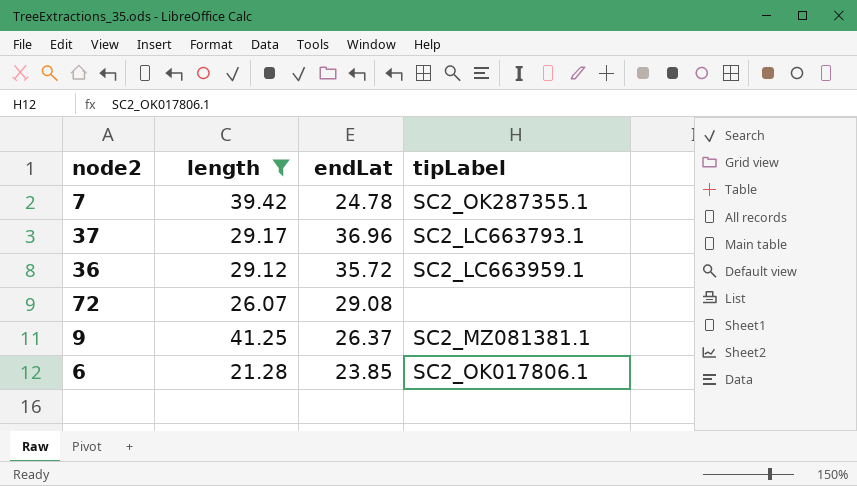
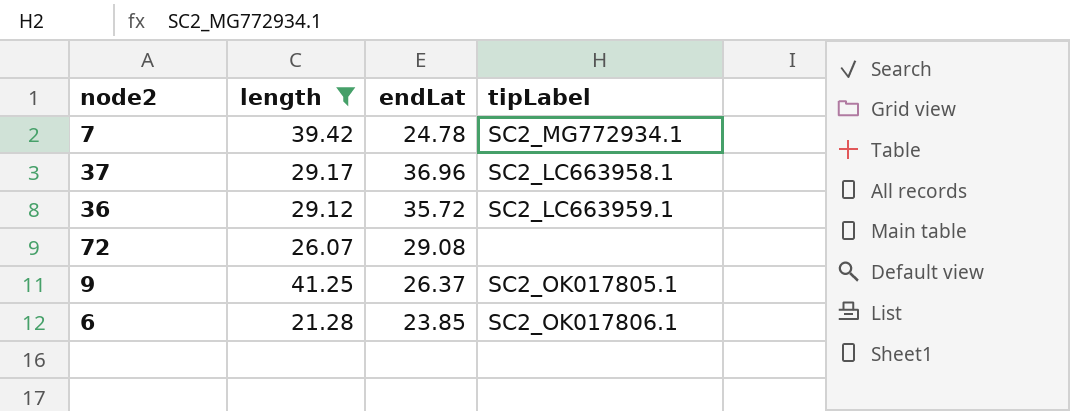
7 | tipLabel: SC2_OK287355.1 -> SC2_MG772934.1
37 | tipLabel: SC2_LC663793.1 -> SC2_LC663958.1
9 | tipLabel: SC2_MZ081381.1 -> SC2_OK017805.1

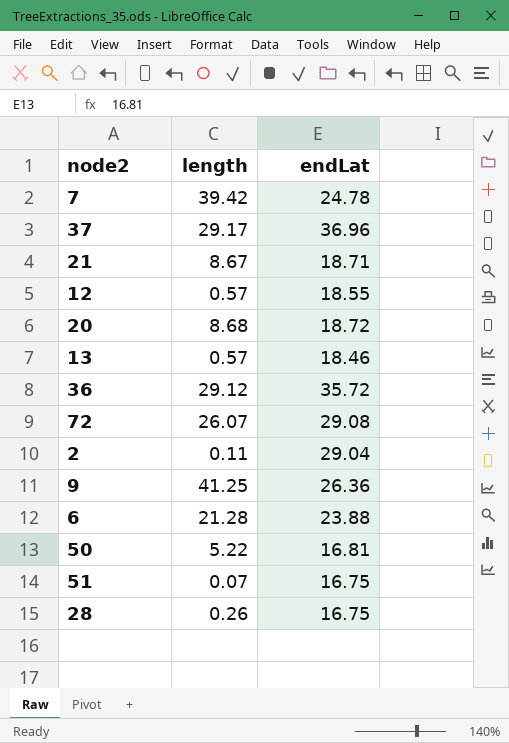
filter: length >= 21.28 -> none
column tipLabel | position: 4 -> none
9 | endLat: 26.37 -> 26.36
6 | endLat: 23.85 -> 23.88

